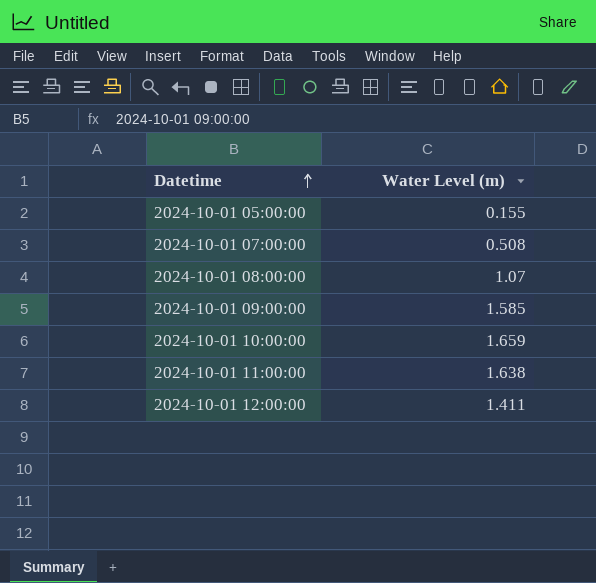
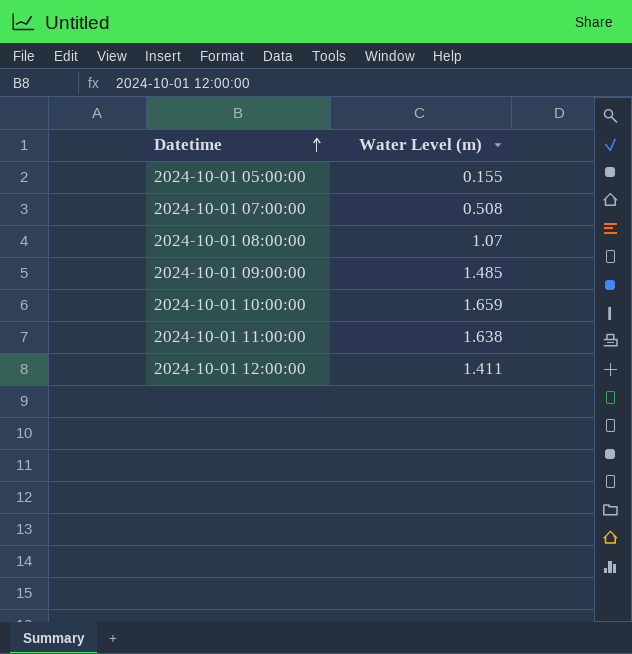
2024-10-01 09:00:00 | Water Level (m): 1.585 -> 1.485

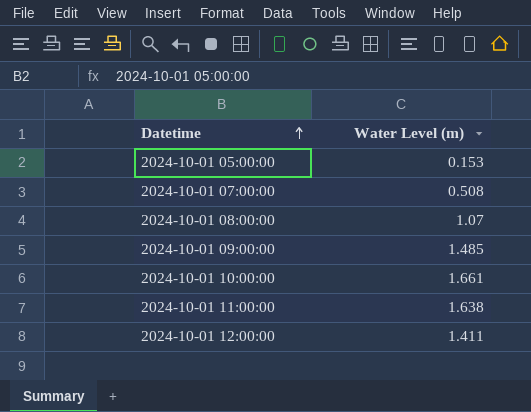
2024-10-01 05:00:00 | Water Level (m): 0.155 -> 0.153
2024-10-01 10:00:00 | Water Level (m): 1.659 -> 1.661

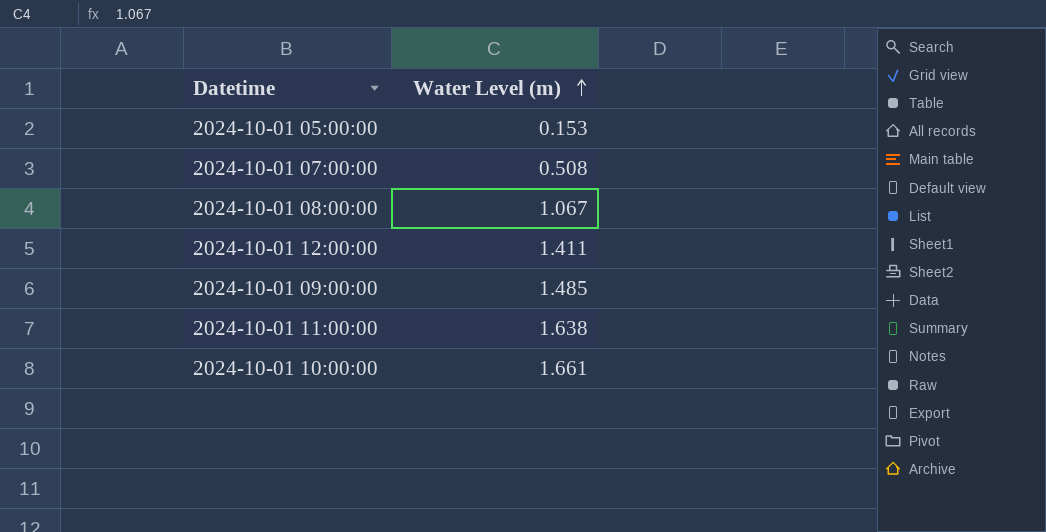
row order: Datetime ascending -> Water Level (m) ascending
2024-10-01 08:00:00 | Water Level (m): 1.07 -> 1.067

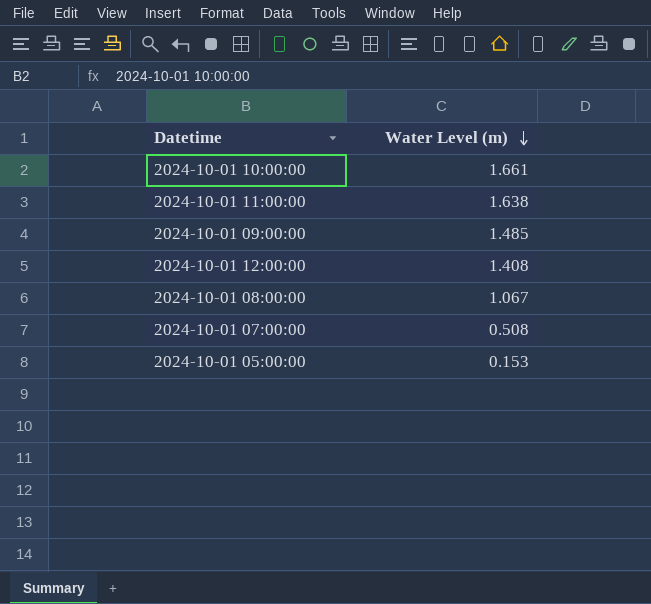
row order: Water Level (m) ascending -> Water Level (m) descending
2024-10-01 12:00:00 | Water Level (m): 1.411 -> 1.408

